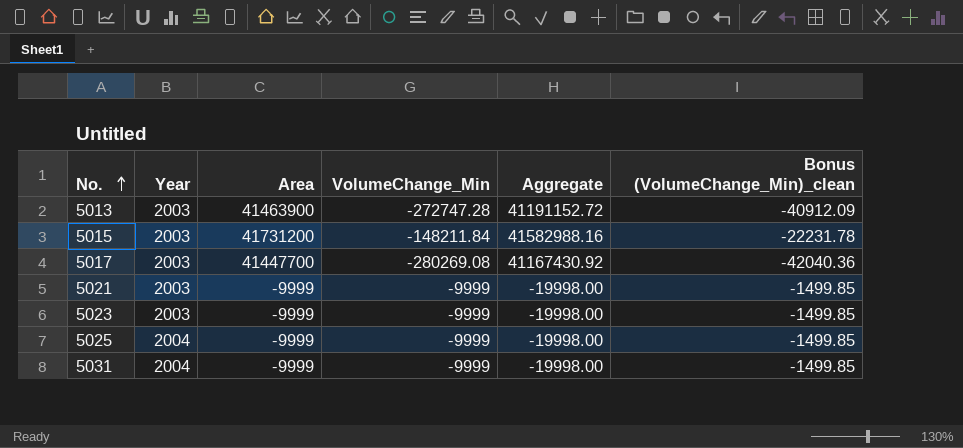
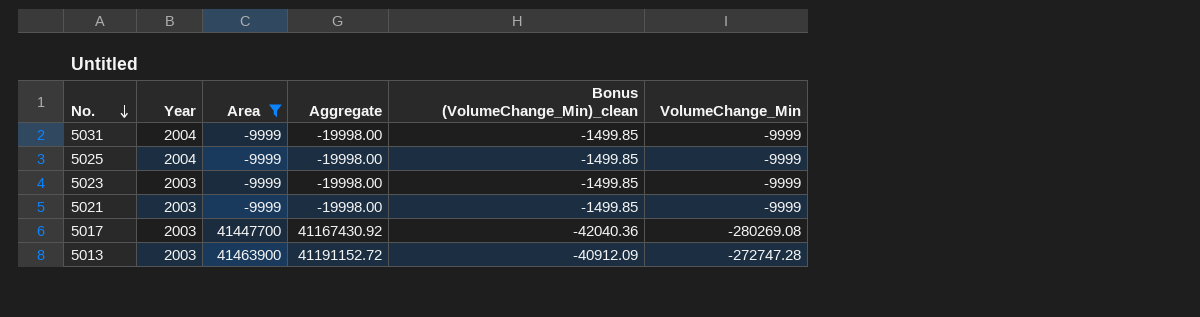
filter: none -> Area != 41731200
row order: No. ascending -> No. descending
column VolumeChange_Min | position: 4 -> 6

